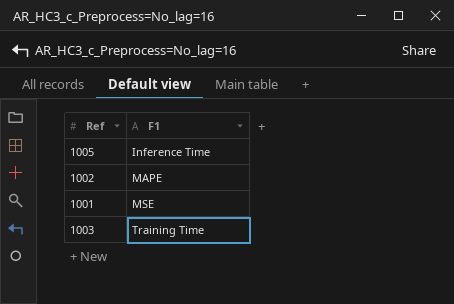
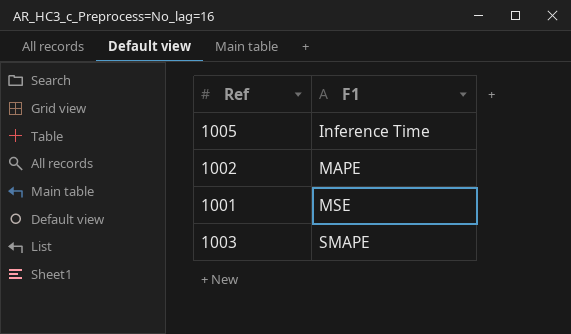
1003 | F1: Training Time -> SMAPE

